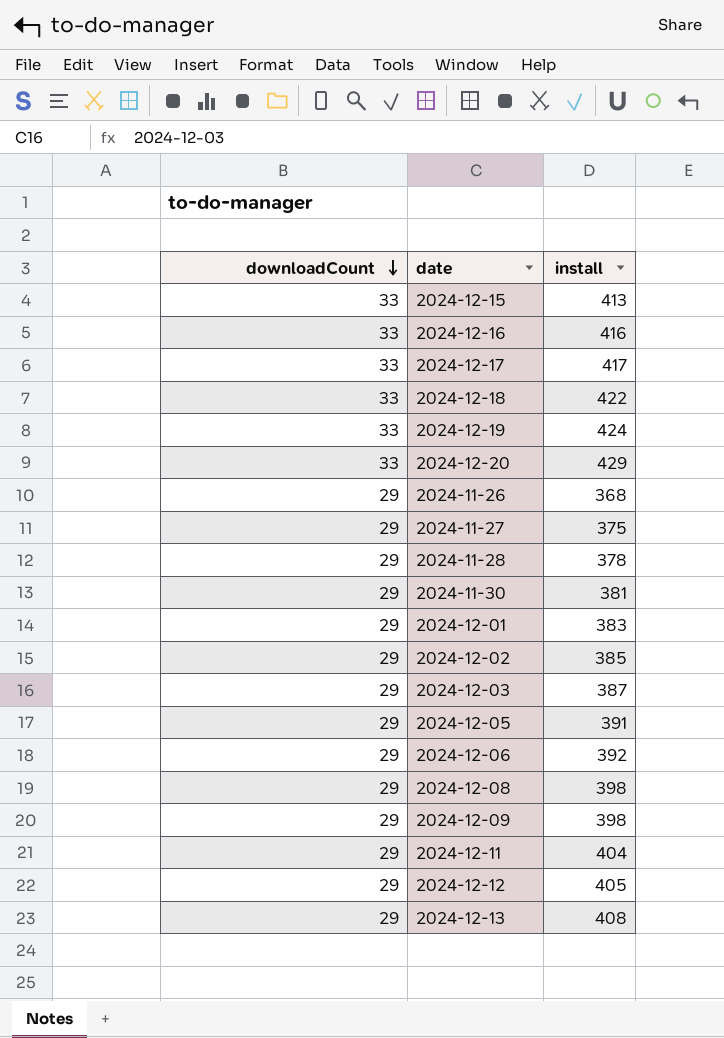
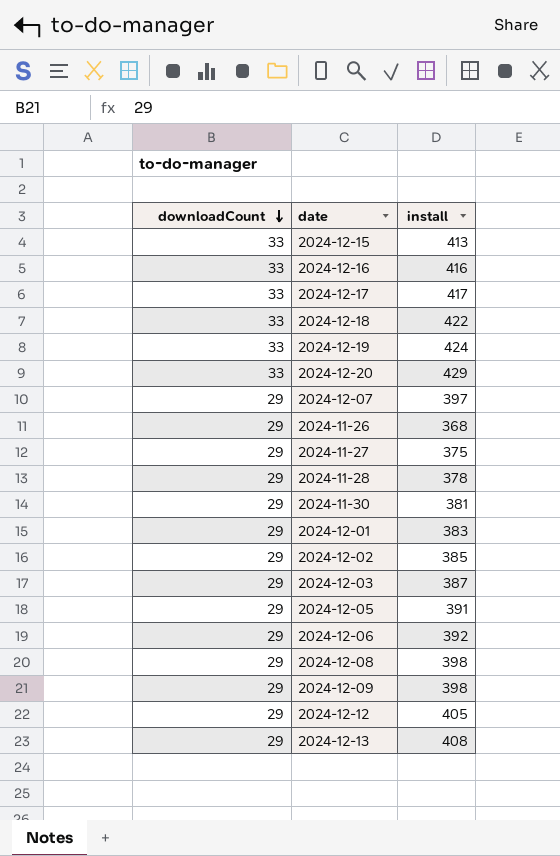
row 2024-12-11: 29 | 404 -> none
row 2024-12-07: none -> 29 | 397

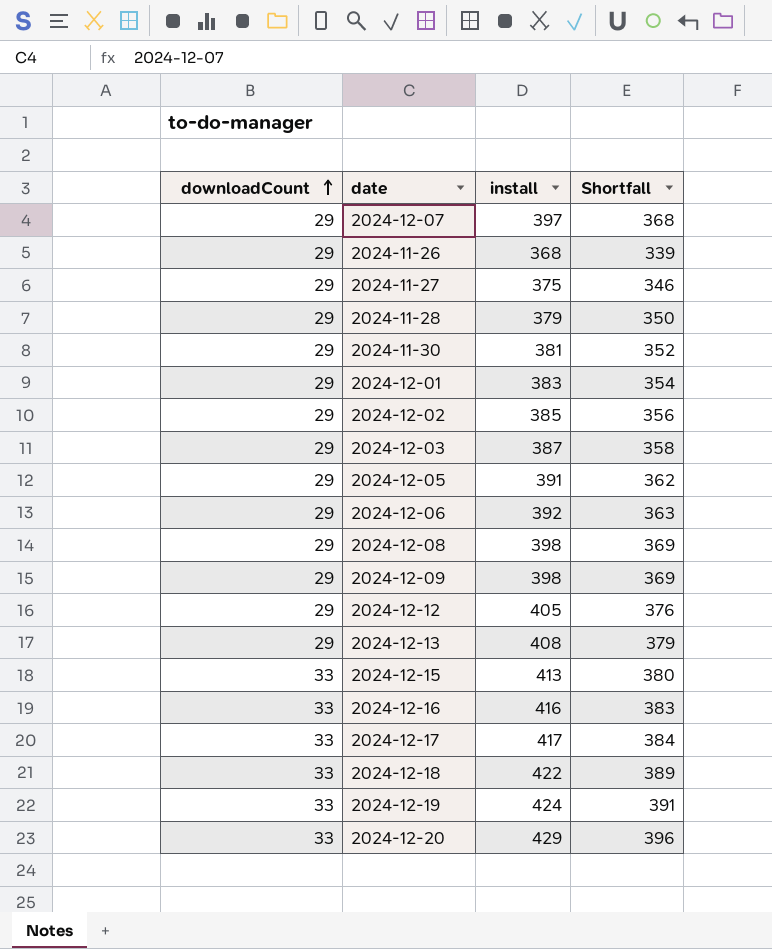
row order: downloadCount descending -> downloadCount ascending
column Shortfall | formula: none -> [install] - [downloadCount]
2024-11-28 | install: 378 -> 379

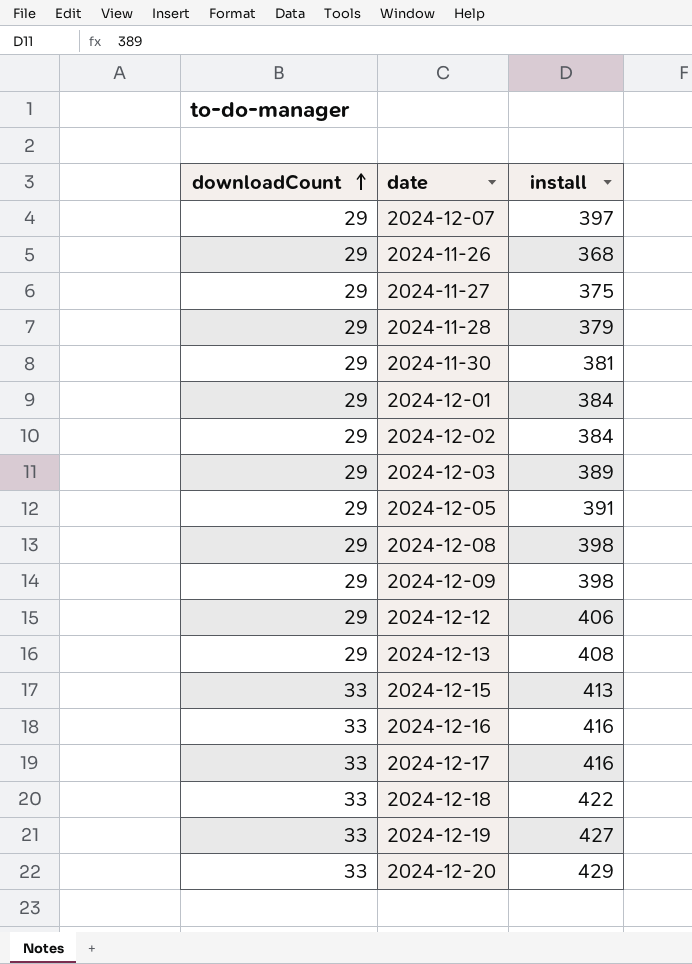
column Shortfall | formula: [install] - [downloadCount] -> none
row 2024-12-06: 29 | 392 | 363 -> none
2024-12-01 | install: 383 -> 384
2024-12-02 | install: 385 -> 384
2024-12-03 | install: 387 -> 389
2024-12-12 | install: 405 -> 406
2024-12-17 | install: 417 -> 416
2024-12-19 | install: 424 -> 427

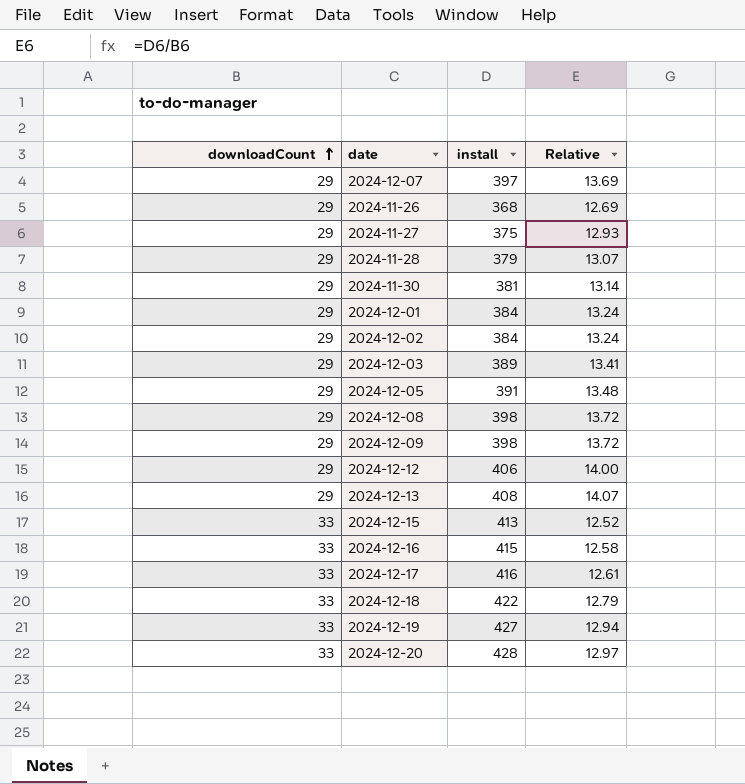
column Relative | formula: none -> [install] / [downloadCount]
2024-12-16 | install: 416 -> 415
2024-12-20 | install: 429 -> 428

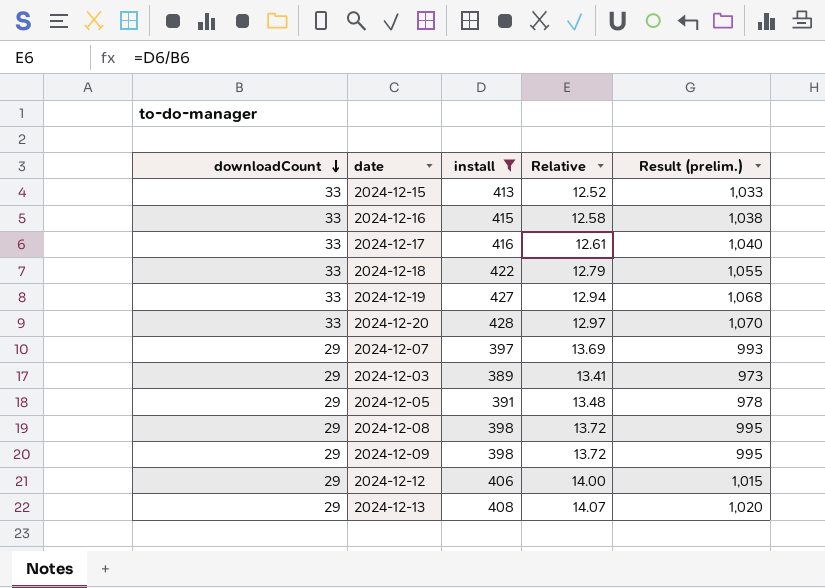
filter: none -> install >= 389
row order: downloadCount ascending -> downloadCount descending
column Result (prelim.) | formula: none -> [install] * 2.5

